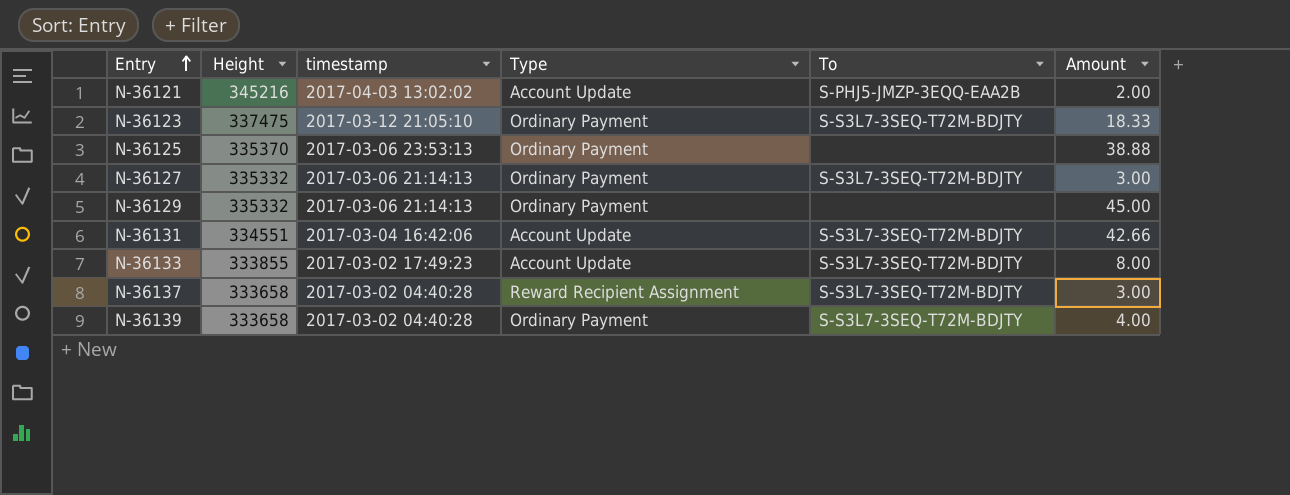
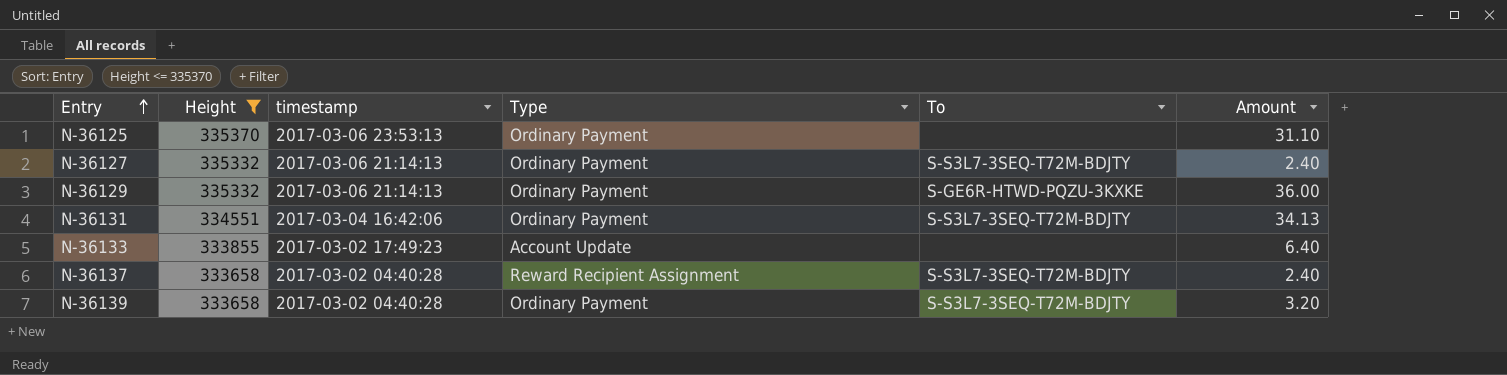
filter: none -> Height <= 335370
N-36125 | Amount: 38.88 -> 31.10
N-36127 | Amount: 3.00 -> 2.40
N-36129 | To: none -> S-GE6R-HTWD-PQZU-3KXKE
N-36129 | Amount: 45.00 -> 36.00
N-36131 | Type: Account Update -> Ordinary Payment
N-36131 | Amount: 42.66 -> 34.13
N-36133 | To: S-S3L7-3SEQ-T72M-BDJTY -> none
N-36133 | Amount: 8.00 -> 6.40
N-36137 | Amount: 3.00 -> 2.40
N-36139 | Amount: 4.00 -> 3.20

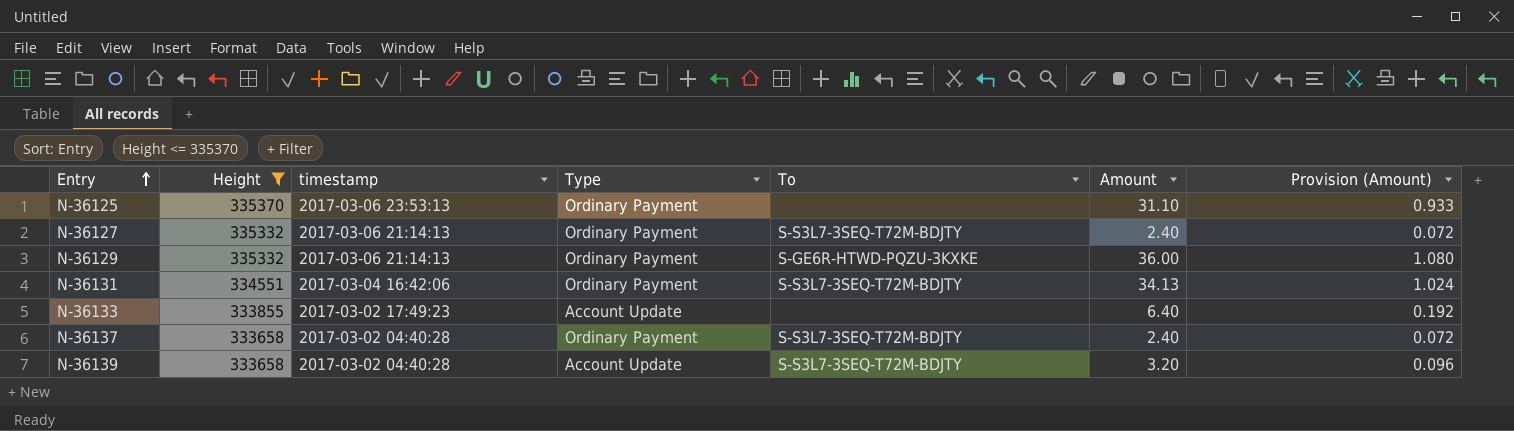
column Provision (Amount) | formula: none -> [Amount] * 0.03
N-36137 | Type: Reward Recipient Assignment -> Ordinary Payment
N-36139 | Type: Ordinary Payment -> Account Update

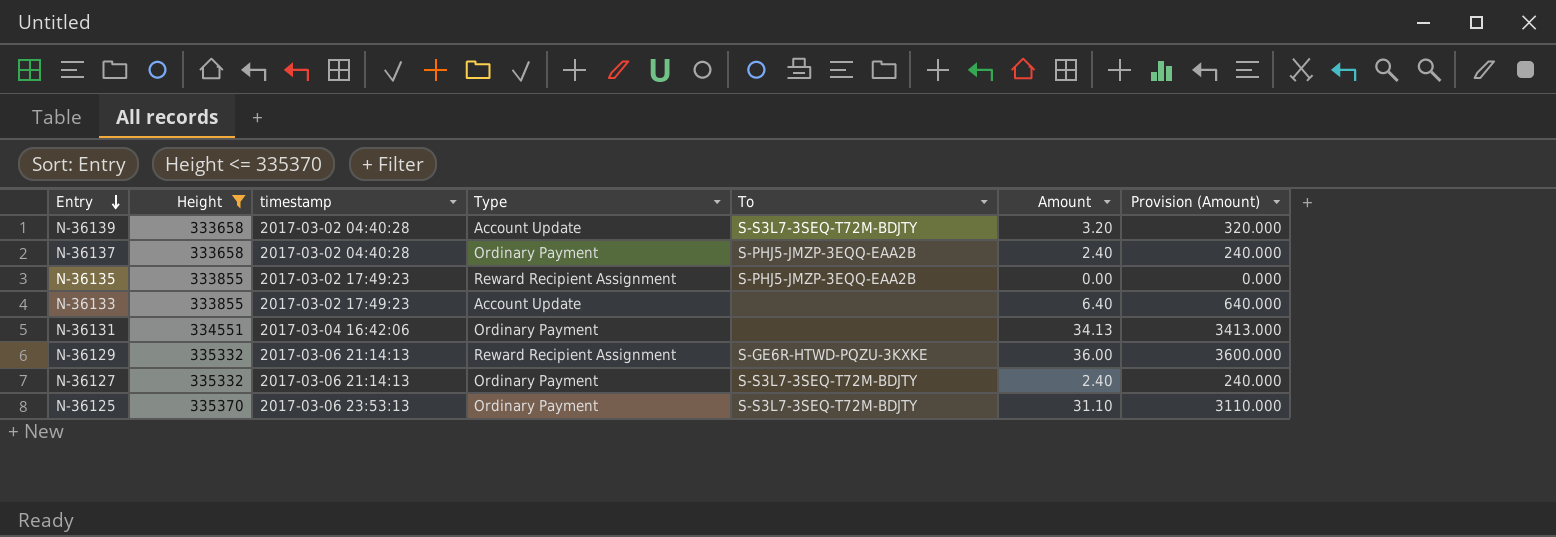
row order: Entry ascending -> Entry descending
column Provision (Amount) | formula: [Amount] * 0.03 -> [Amount] * 100
N-36137 | To: S-S3L7-3SEQ-T72M-BDJTY -> S-PHJ5-JMZP-3EQQ-EAA2B
row N-36135: none -> 333855 | 2017-03-02 17:49:23 | Reward Recipient Assignment | S-PHJ5-JMZP-3EQQ-EAA2B | 0.00 | 0.000
N-36131 | To: S-S3L7-3SEQ-T72M-BDJTY -> none
N-36129 | Type: Ordinary Payment -> Reward Recipient Assignment
N-36125 | To: none -> S-S3L7-3SEQ-T72M-BDJTY

